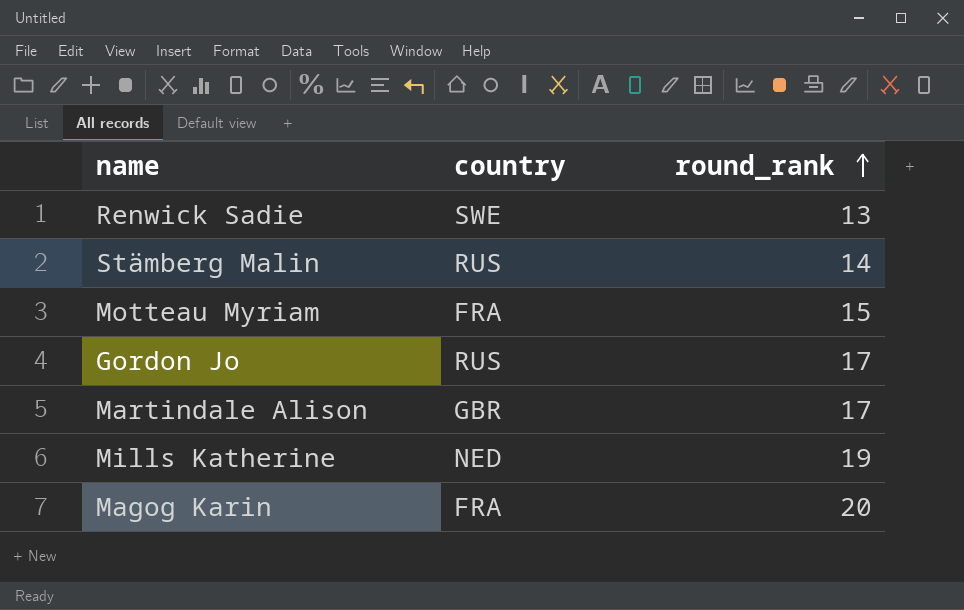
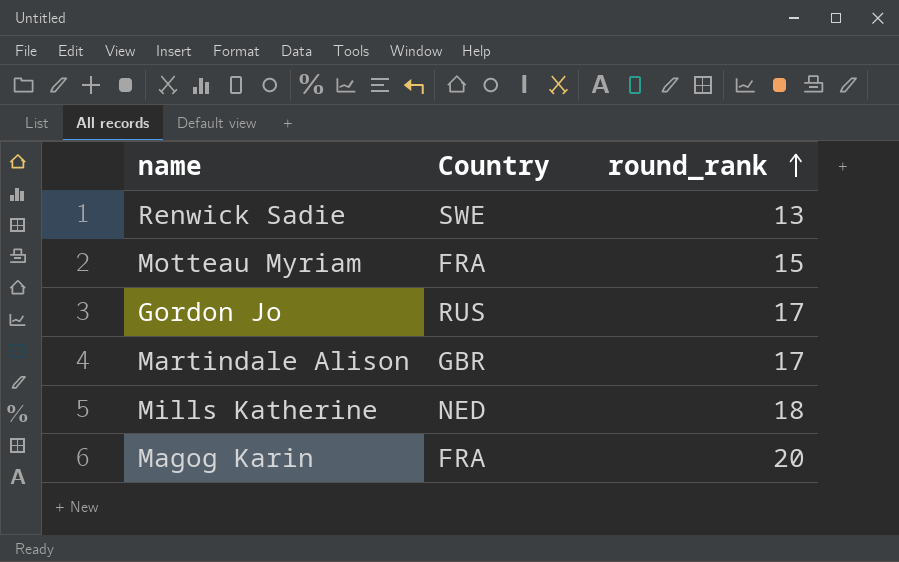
column name: country -> Country
row Stämberg Malin: RUS | 14 -> none
Mills Katherine | round_rank: 19 -> 18

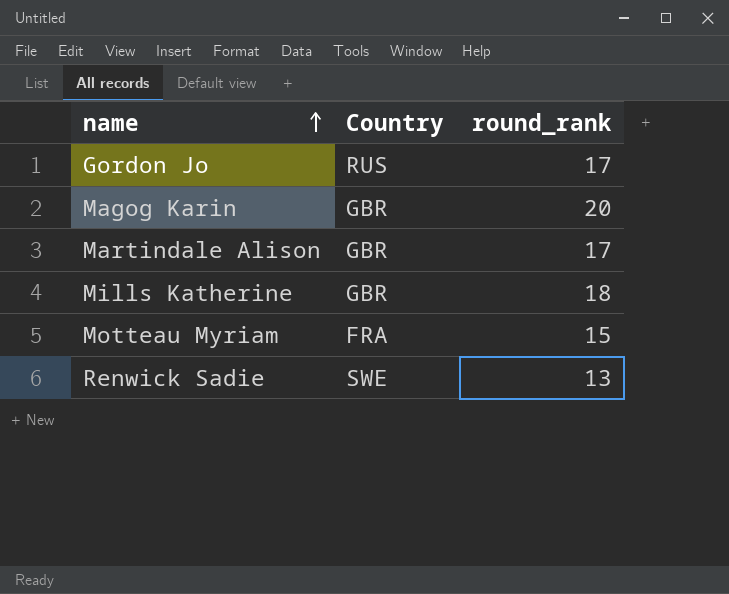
row order: round_rank ascending -> name ascending
Magog Karin | Country: FRA -> GBR
Mills Katherine | Country: NED -> GBR

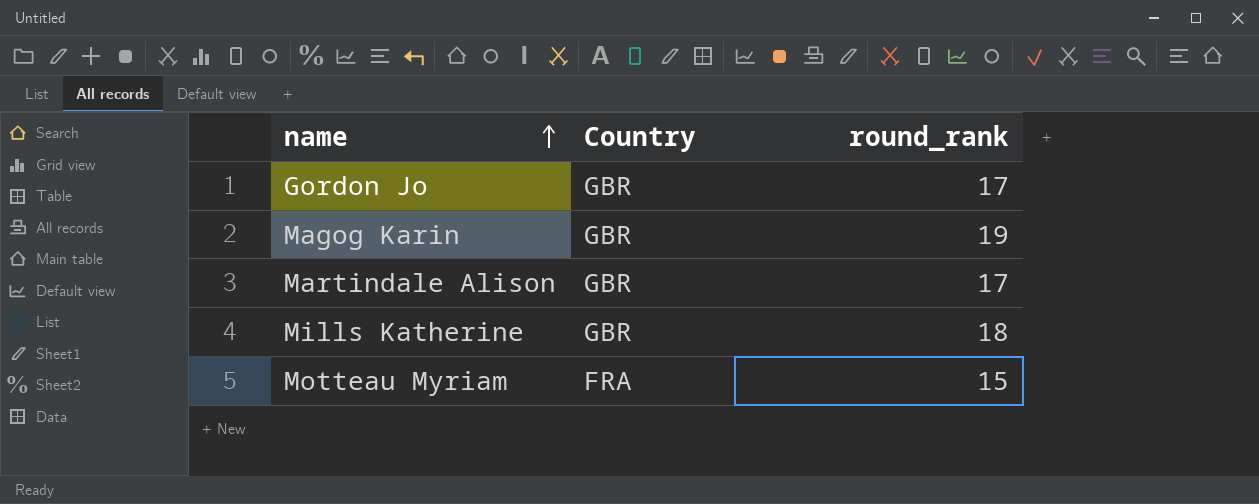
row Renwick Sadie: SWE | 13 -> none
Gordon Jo | Country: RUS -> GBR
Magog Karin | round_rank: 20 -> 19

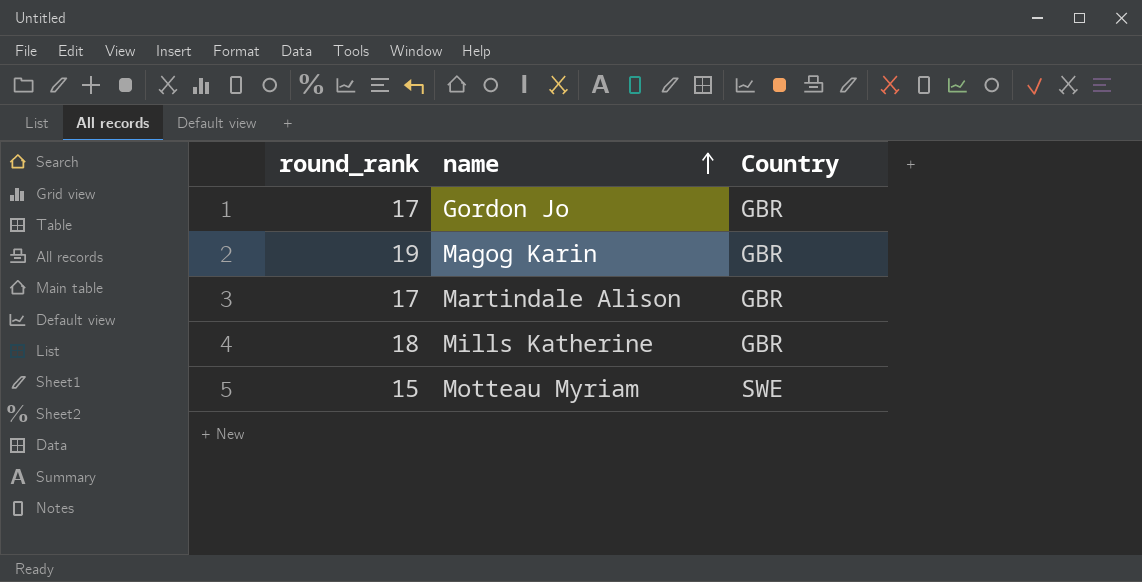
column round_rank | position: 3 -> 1
Motteau Myriam | Country: FRA -> SWE

